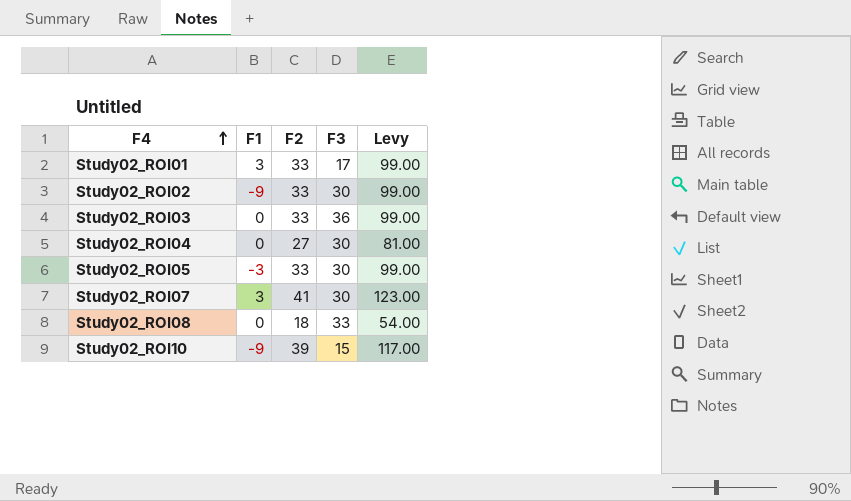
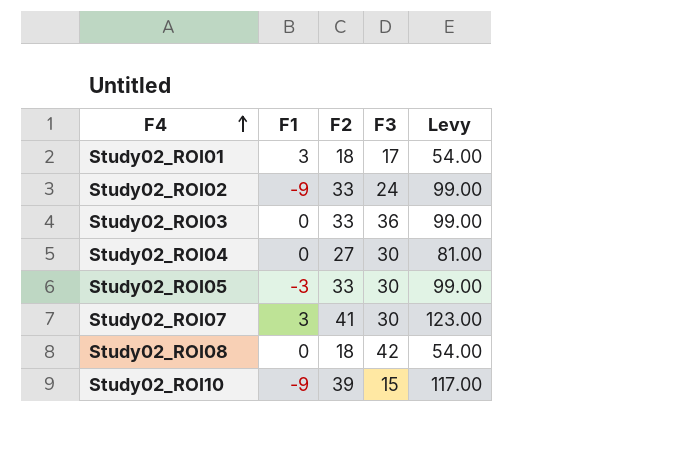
Study02_ROI01 | F2: 33 -> 18
Study02_ROI01 | Levy: 99.00 -> 54.00
Study02_ROI02 | F3: 30 -> 24
Study02_ROI08 | F3: 33 -> 42

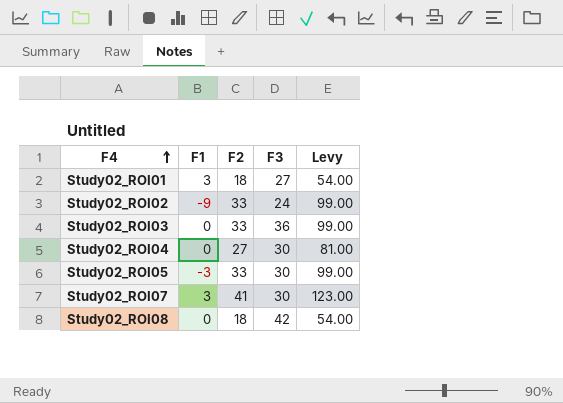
row Study02_ROI10: -9 | 39 | 15 | 117.00 -> none
Study02_ROI01 | F3: 17 -> 27

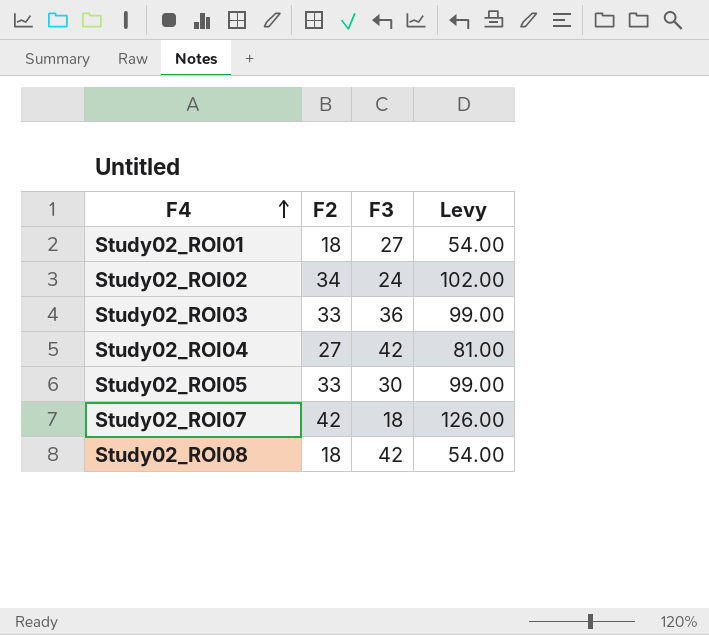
column F1 | position: 2 -> none
Study02_ROI02 | F2: 33 -> 34
Study02_ROI02 | Levy: 99.00 -> 102.00
Study02_ROI04 | F3: 30 -> 42
Study02_ROI07 | F2: 41 -> 42
Study02_ROI07 | F3: 30 -> 18
Study02_ROI07 | Levy: 123.00 -> 126.00

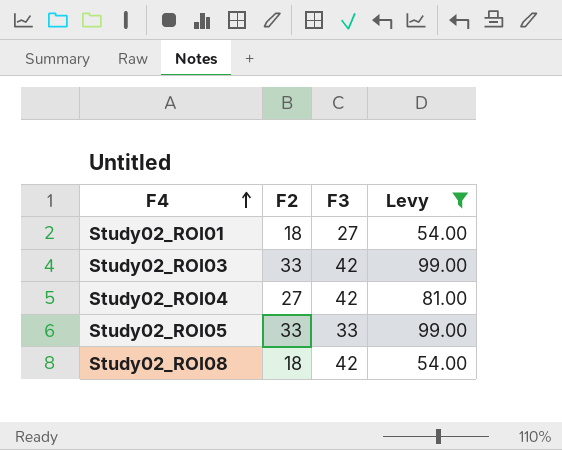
filter: none -> Levy <= 99.00
Study02_ROI03 | F3: 36 -> 42
Study02_ROI05 | F3: 30 -> 33

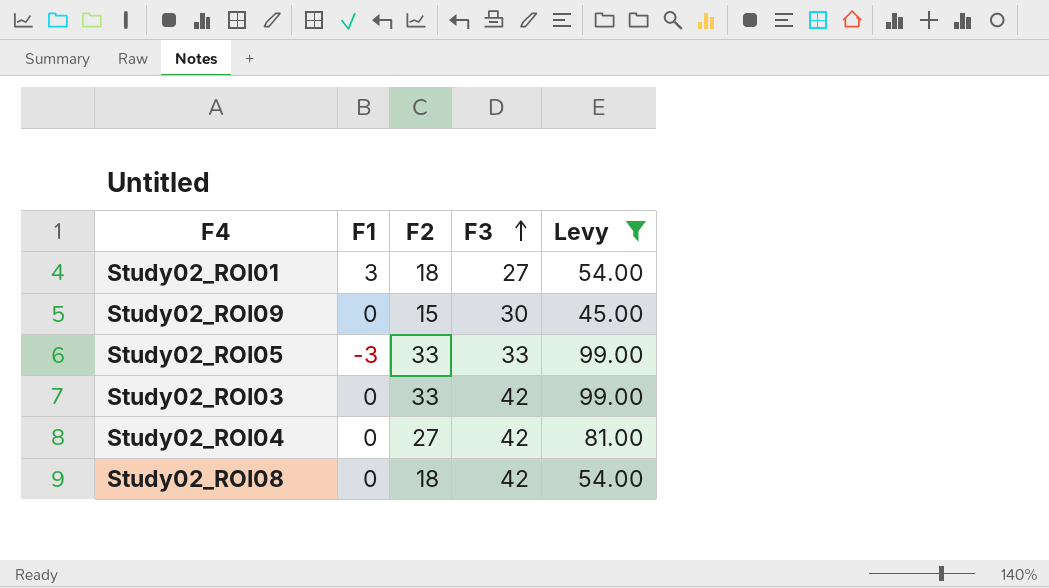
row order: F4 ascending -> F3 ascending
column F1 | position: none -> 2
row Study02_ROI09: none -> 0 | 15 | 30 | 45.00

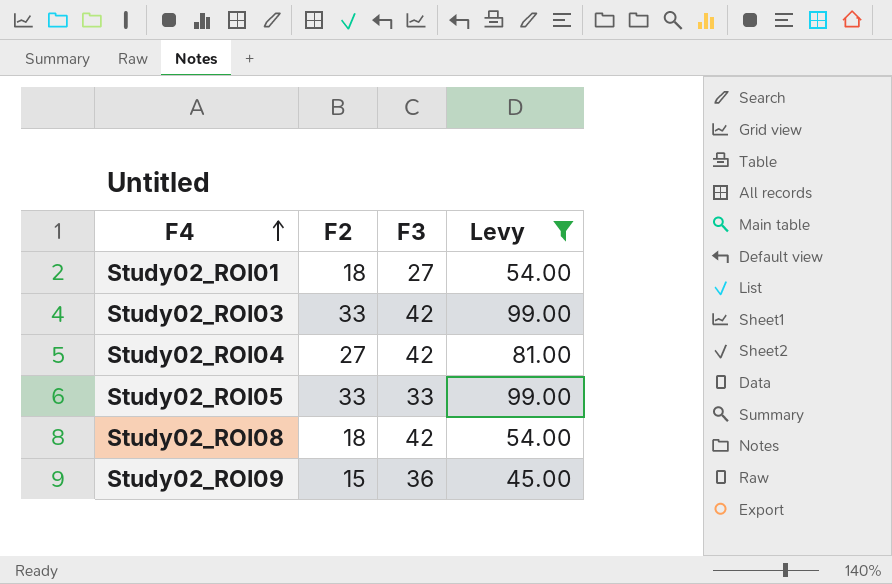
row order: F3 ascending -> F4 ascending
column F1 | position: 2 -> none
Study02_ROI09 | F3: 30 -> 36

